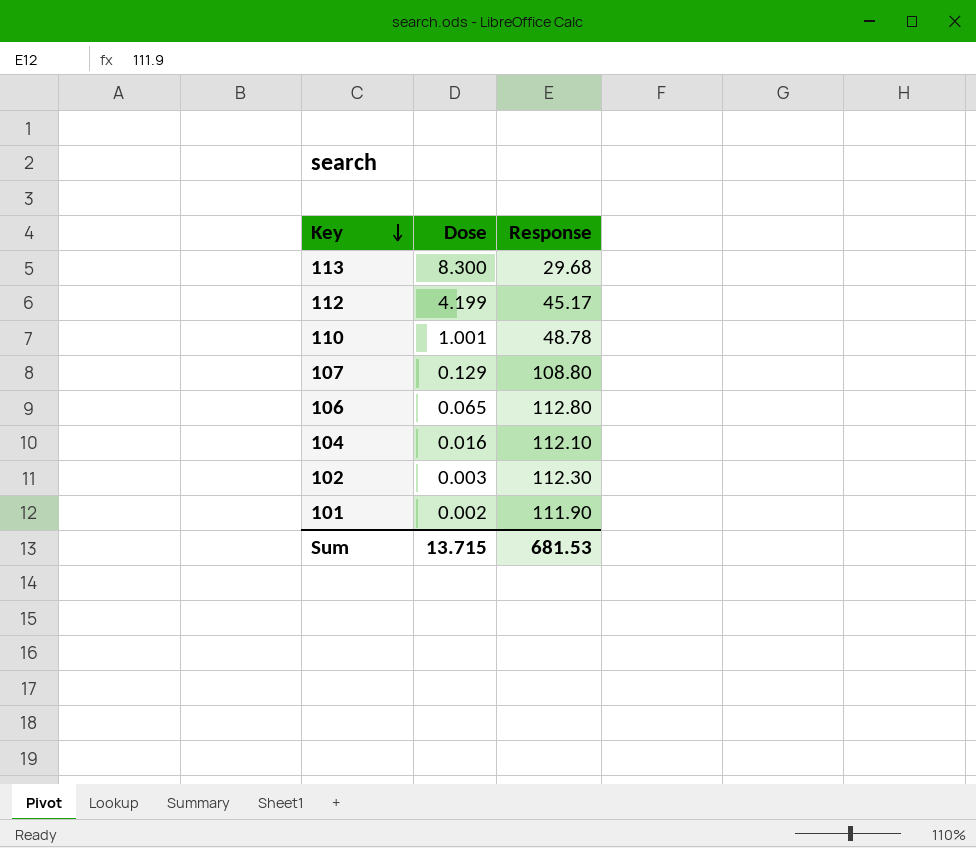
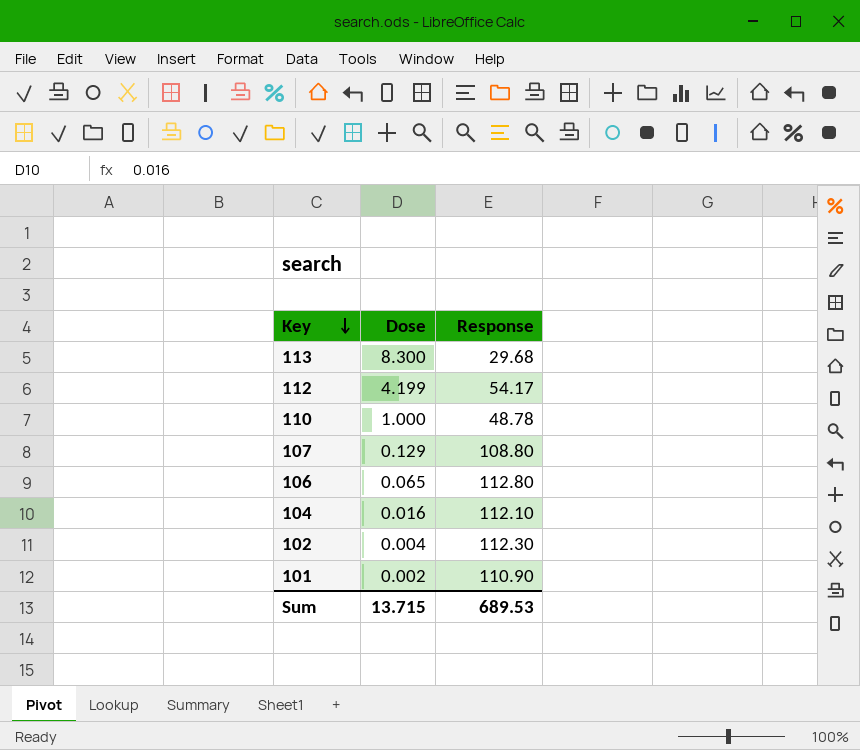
112 | Response: 45.17 -> 54.17
110 | Dose: 1.001 -> 1.000
102 | Dose: 0.003 -> 0.004
101 | Response: 111.90 -> 110.90
Sum | Response: 681.53 -> 689.53

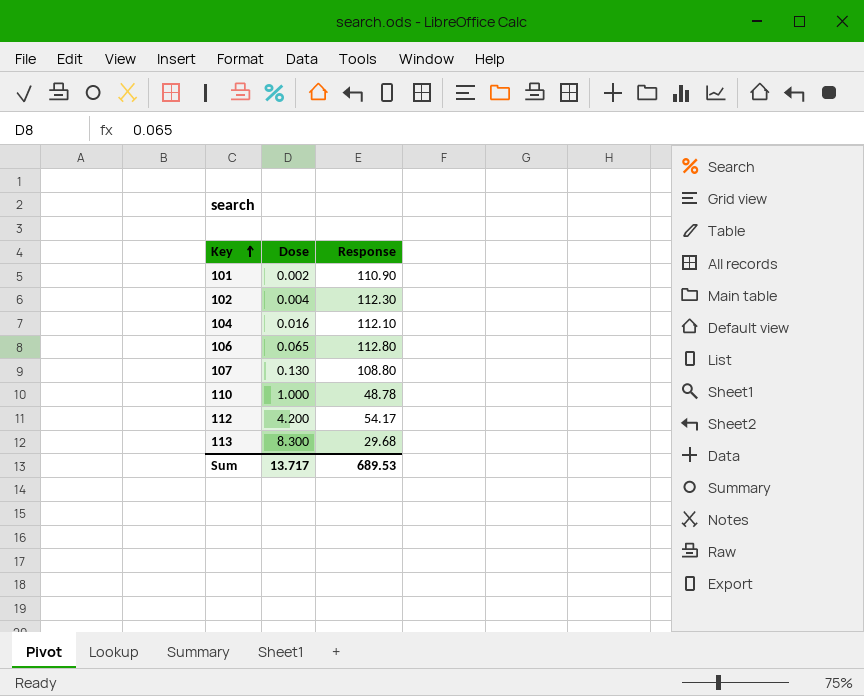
row order: Key descending -> Key ascending
107 | Dose: 0.129 -> 0.130
112 | Dose: 4.199 -> 4.200
Sum | Dose: 13.715 -> 13.717

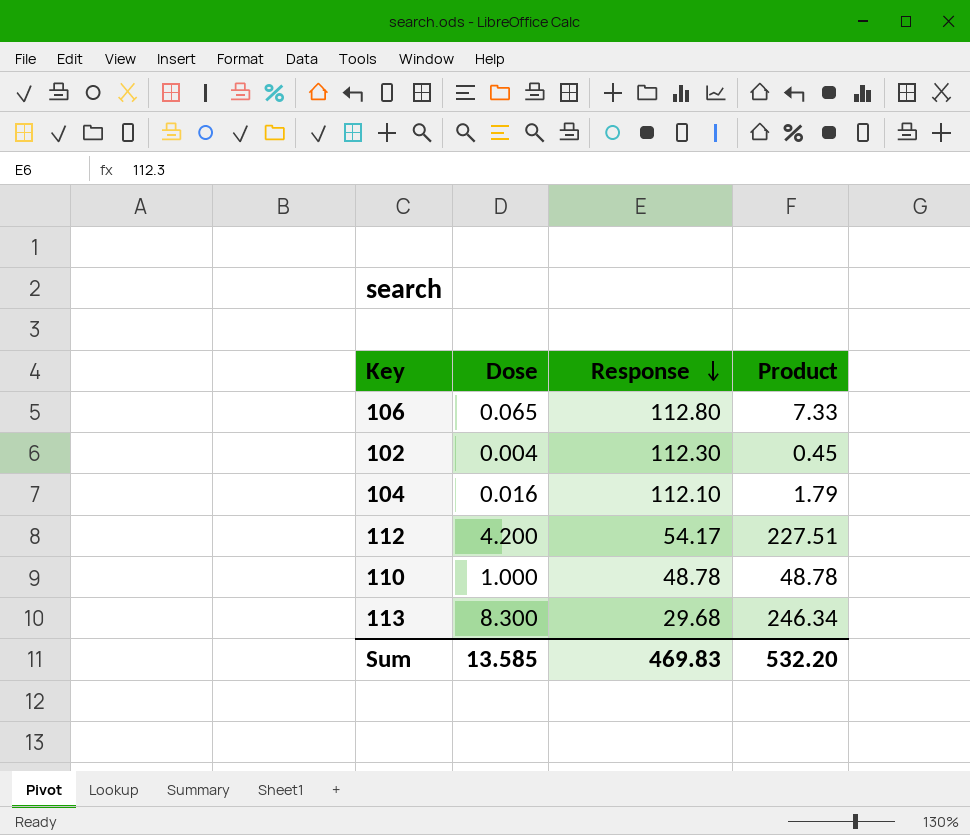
row order: Key ascending -> Response descending
column Product | formula: none -> [Dose] * [Response]
row 101: 0.002 | 110.90 -> none
row 107: 0.130 | 108.80 -> none
Sum | Dose: 13.717 -> 13.585
Sum | Response: 689.53 -> 469.83

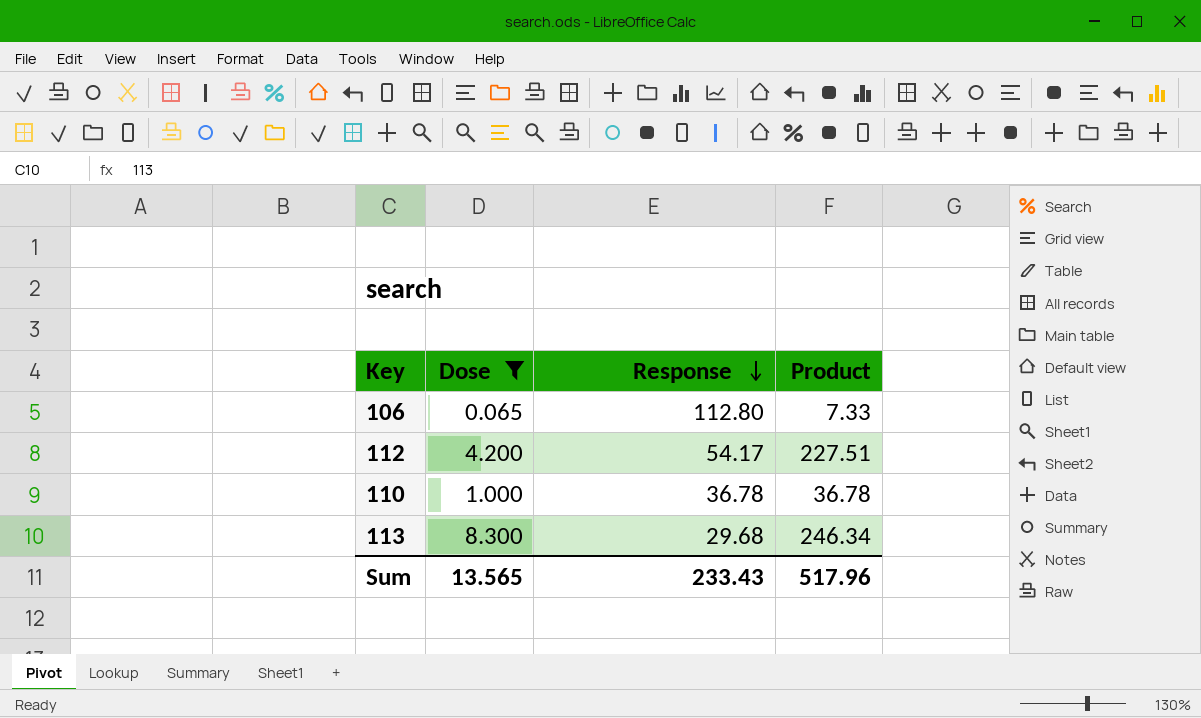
filter: none -> Dose >= 0.065
110 | Response: 48.78 -> 36.78
110 | Product: 48.78 -> 36.78
Sum | Dose: 13.585 -> 13.565
Sum | Response: 469.83 -> 233.43
Sum | Product: 532.20 -> 517.96

